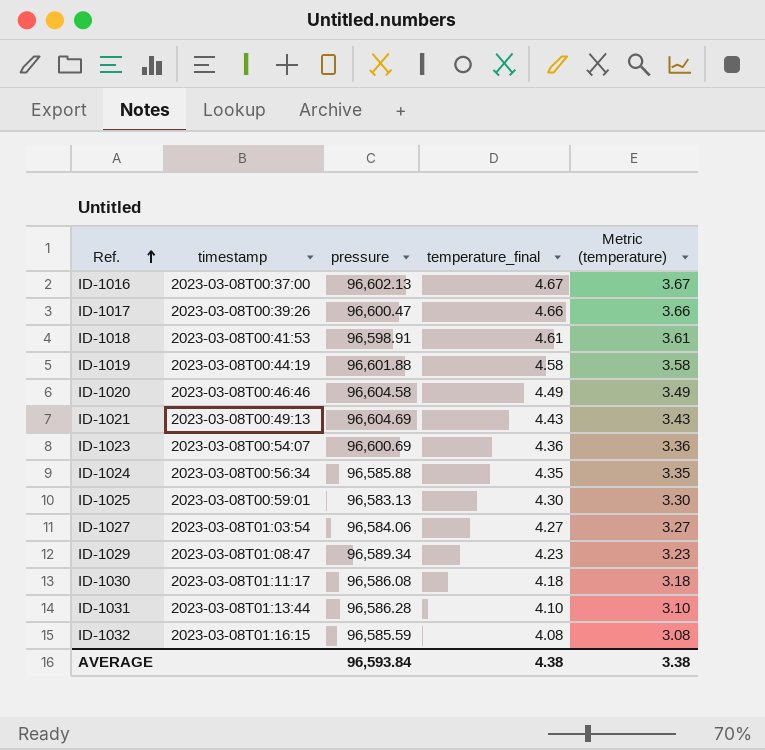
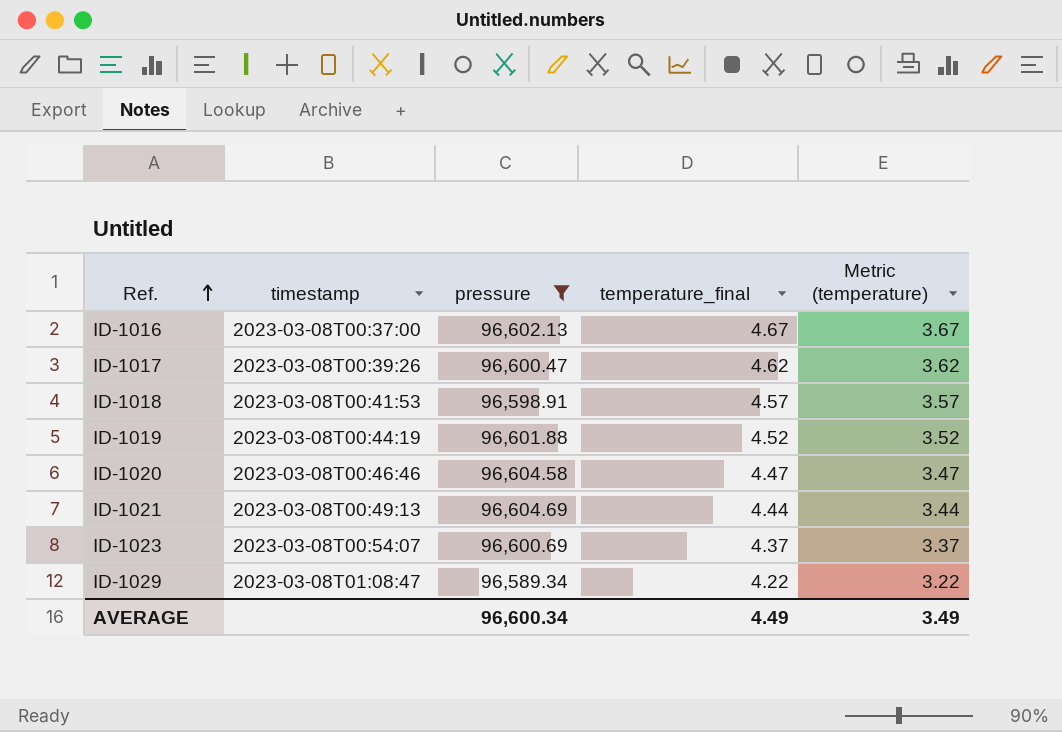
filter: none -> pressure >= 96,589.34
ID-1017 | temperature_final: 4.66 -> 4.62
ID-1017 | Metric (temperature): 3.66 -> 3.62
ID-1018 | temperature_final: 4.61 -> 4.57
ID-1018 | Metric (temperature): 3.61 -> 3.57
ID-1019 | temperature_final: 4.58 -> 4.52
ID-1019 | Metric (temperature): 3.58 -> 3.52
ID-1020 | temperature_final: 4.49 -> 4.47
ID-1020 | Metric (temperature): 3.49 -> 3.47
ID-1021 | temperature_final: 4.43 -> 4.44
ID-1021 | Metric (temperature): 3.43 -> 3.44
ID-1023 | temperature_final: 4.36 -> 4.37
ID-1023 | Metric (temperature): 3.36 -> 3.37
ID-1029 | temperature_final: 4.23 -> 4.22
ID-1029 | Metric (temperature): 3.23 -> 3.22
AVERAGE | pressure: 96,593.84 -> 96,600.34
AVERAGE | temperature_final: 4.38 -> 4.49
AVERAGE | Metric (temperature): 3.38 -> 3.49

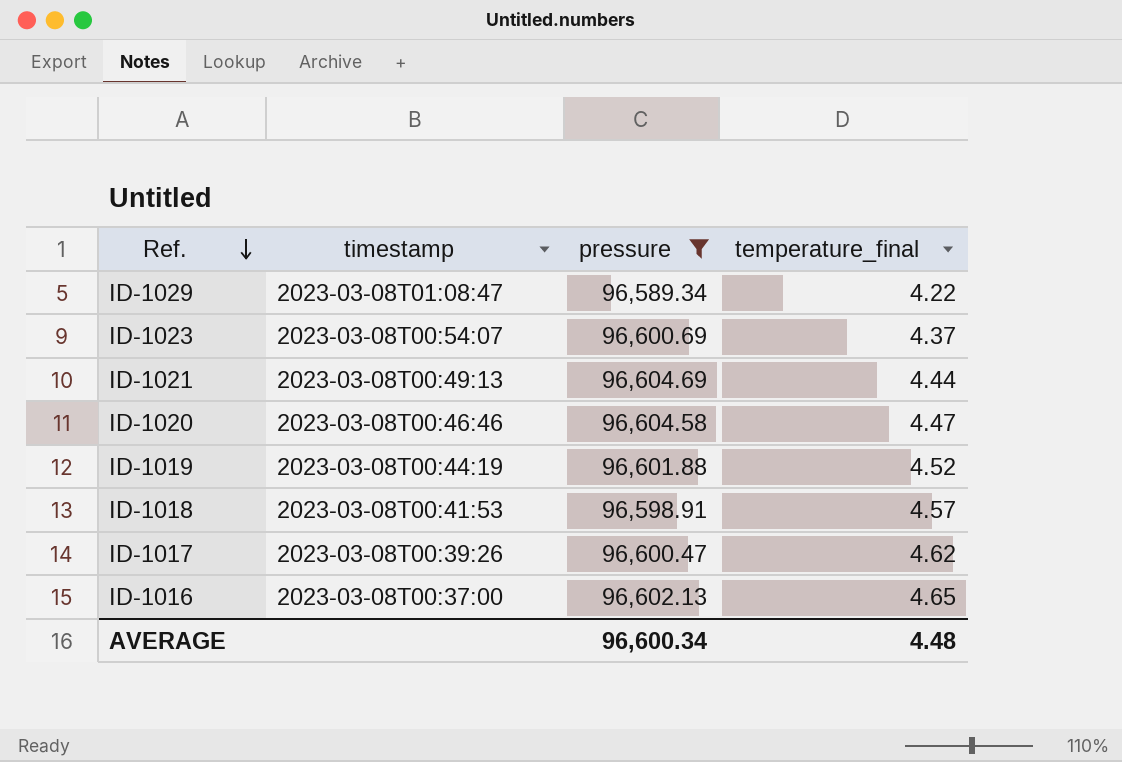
row order: Ref. ascending -> Ref. descending
column Metric (temperature) | formula: [temperature_final] - 1 -> none
ID-1016 | temperature_final: 4.67 -> 4.65
AVERAGE | temperature_final: 4.49 -> 4.48

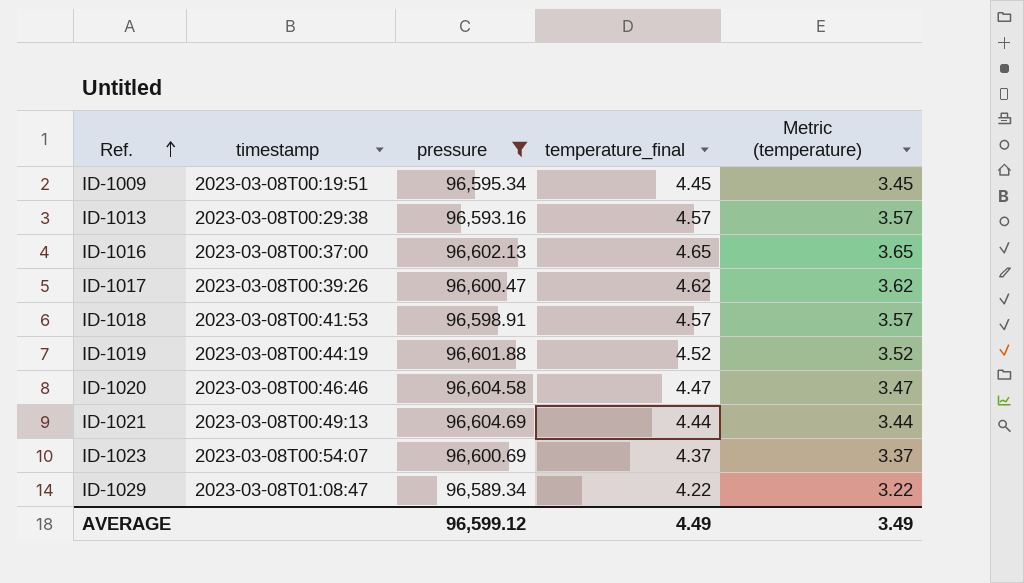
row order: Ref. descending -> Ref. ascending
column Metric (temperature) | formula: none -> [temperature_final] - 1
row ID-1009: none -> 2023-03-08T00:19:51 | 96,595.34 | 4.45 | 3.45
row ID-1013: none -> 2023-03-08T00:29:38 | 96,593.16 | 4.57 | 3.57
AVERAGE | pressure: 96,600.34 -> 96,599.12
AVERAGE | temperature_final: 4.48 -> 4.49

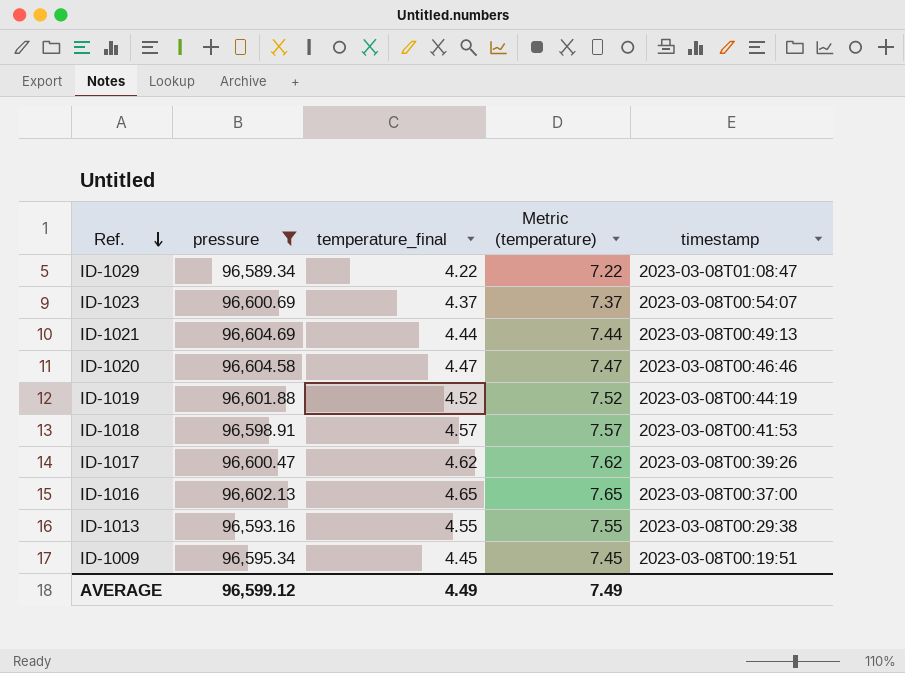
row order: Ref. ascending -> Ref. descending
column Metric (temperature) | formula: [temperature_final] - 1 -> [temperature_final] + 3
column timestamp | position: 2 -> 5
ID-1013 | temperature_final: 4.57 -> 4.55
AVERAGE | Metric (temperature): 3.49 -> 7.49

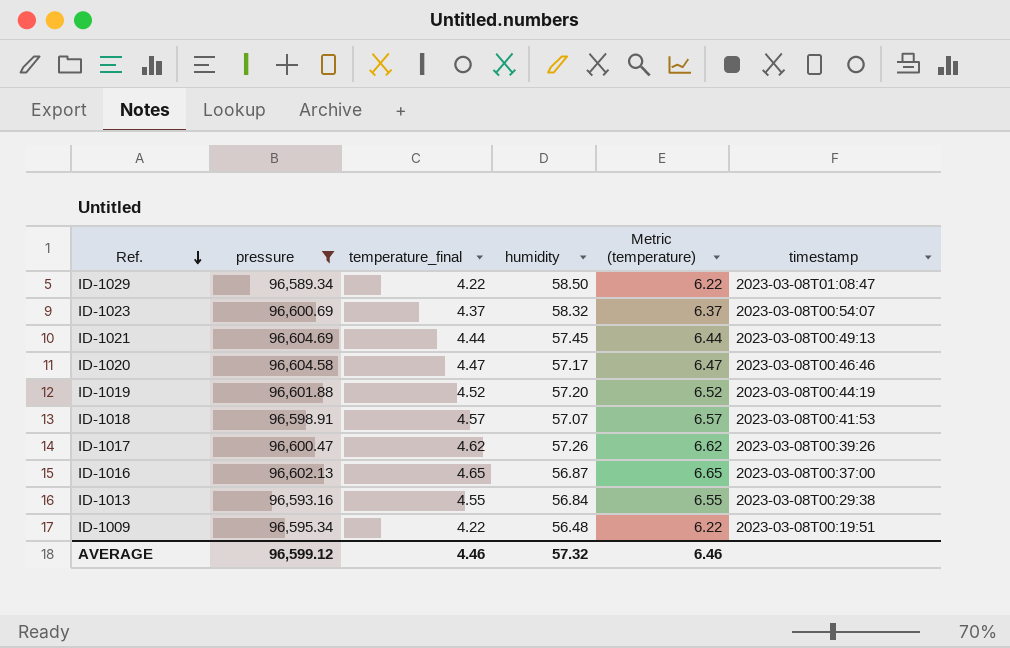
column humidity | position: none -> 4
column Metric (temperature) | formula: [temperature_final] + 3 -> [temperature_final] + 2
ID-1009 | temperature_final: 4.45 -> 4.22
AVERAGE | temperature_final: 4.49 -> 4.46
AVERAGE | Metric (temperature): 7.49 -> 6.46

